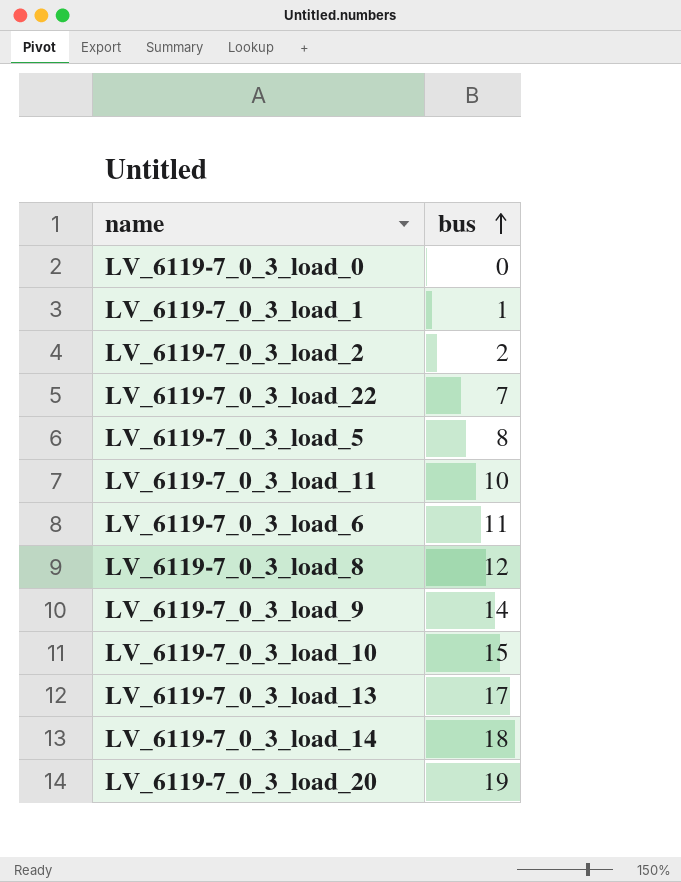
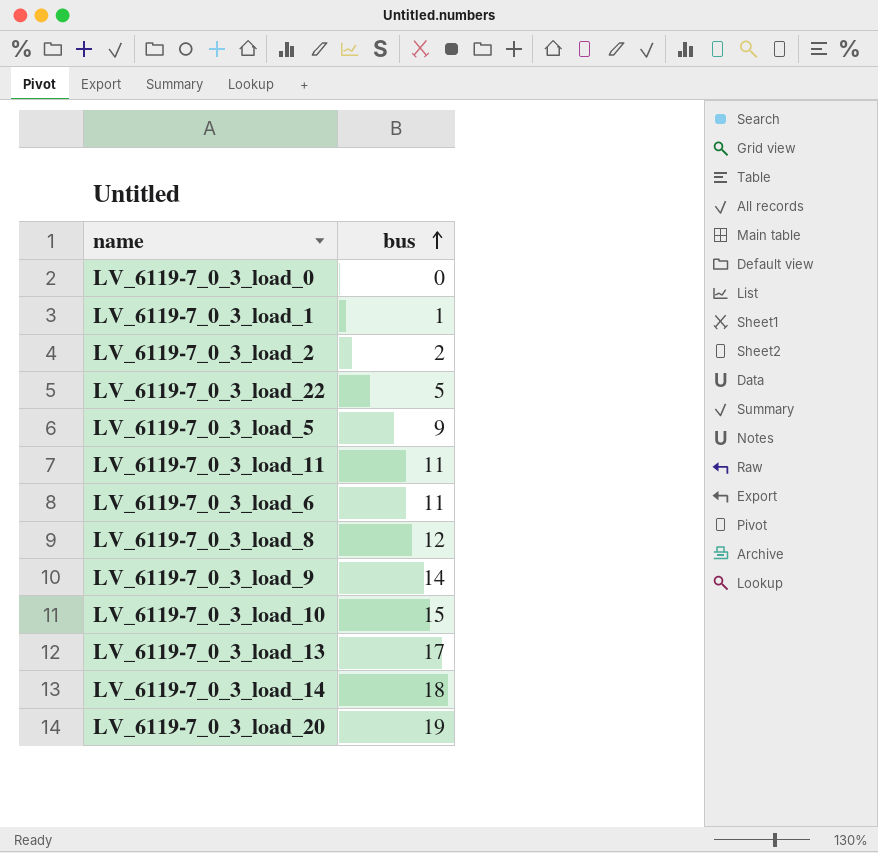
LV_6119-7_0_3_load_22 | bus: 7 -> 5
LV_6119-7_0_3_load_5 | bus: 8 -> 9
LV_6119-7_0_3_load_11 | bus: 10 -> 11

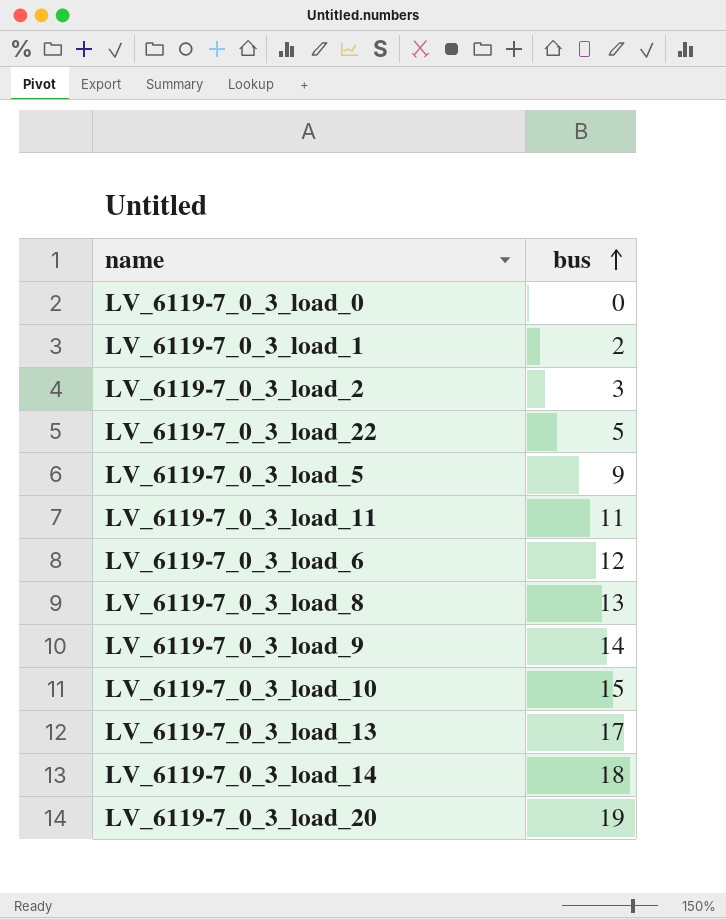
LV_6119-7_0_3_load_1 | bus: 1 -> 2
LV_6119-7_0_3_load_2 | bus: 2 -> 3
LV_6119-7_0_3_load_6 | bus: 11 -> 12
LV_6119-7_0_3_load_8 | bus: 12 -> 13

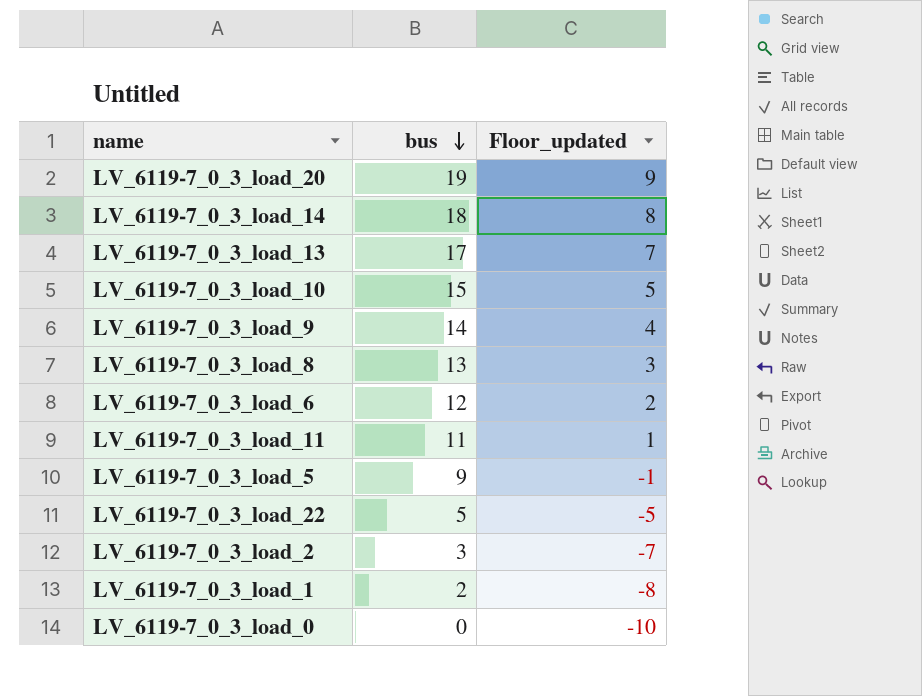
row order: bus ascending -> bus descending
column Floor_updated | formula: none -> [bus] - 10

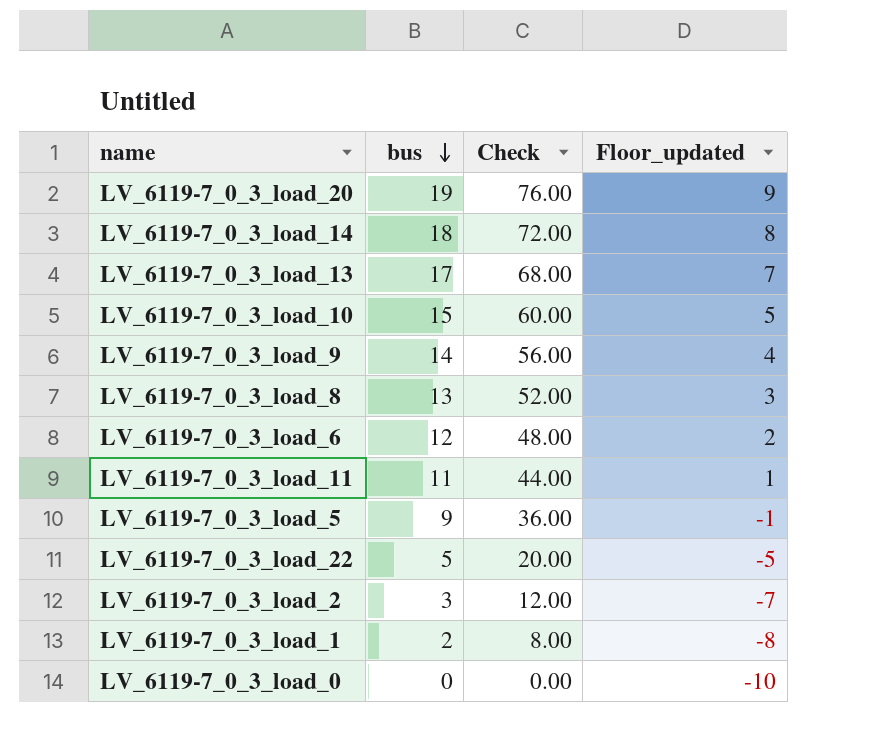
column Check | formula: none -> [bus] * 4

